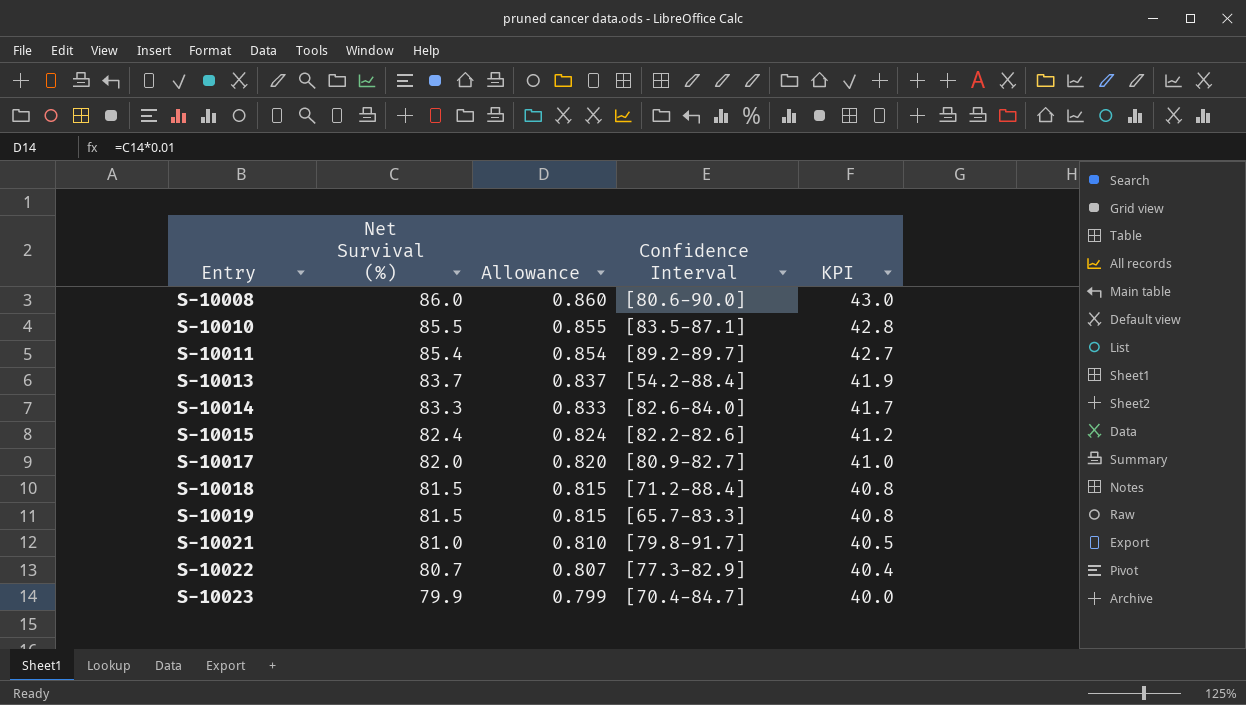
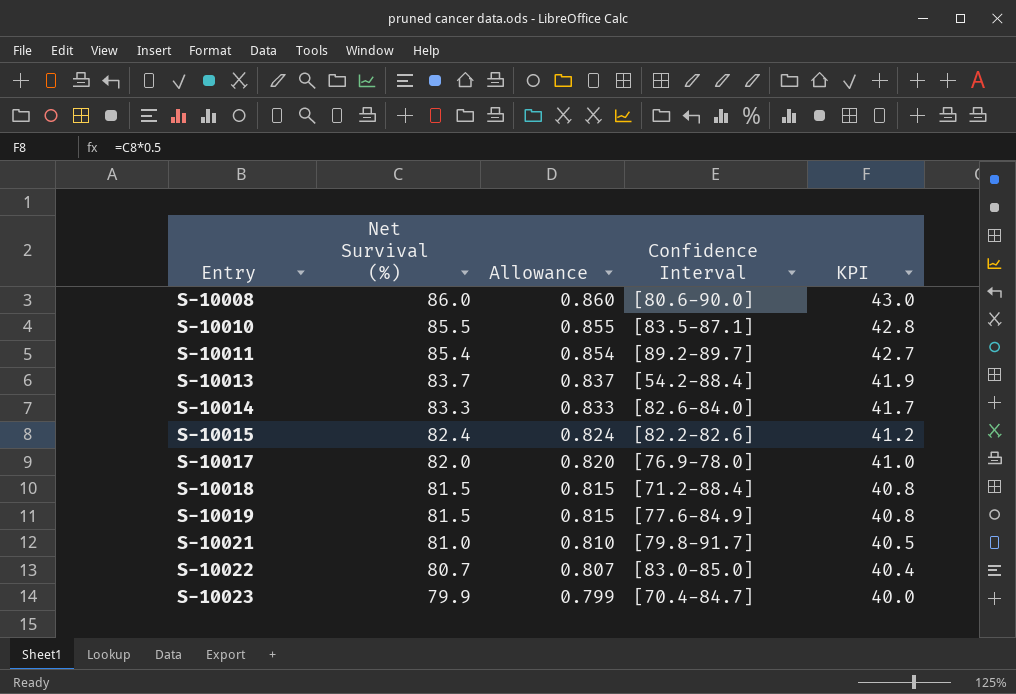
S-10017 | Confidence Interval: [80.9-82.7] -> [76.9-78.0]
S-10019 | Confidence Interval: [65.7-83.3] -> [77.6-84.9]
S-10022 | Confidence Interval: [77.3-82.9] -> [83.0-85.0]

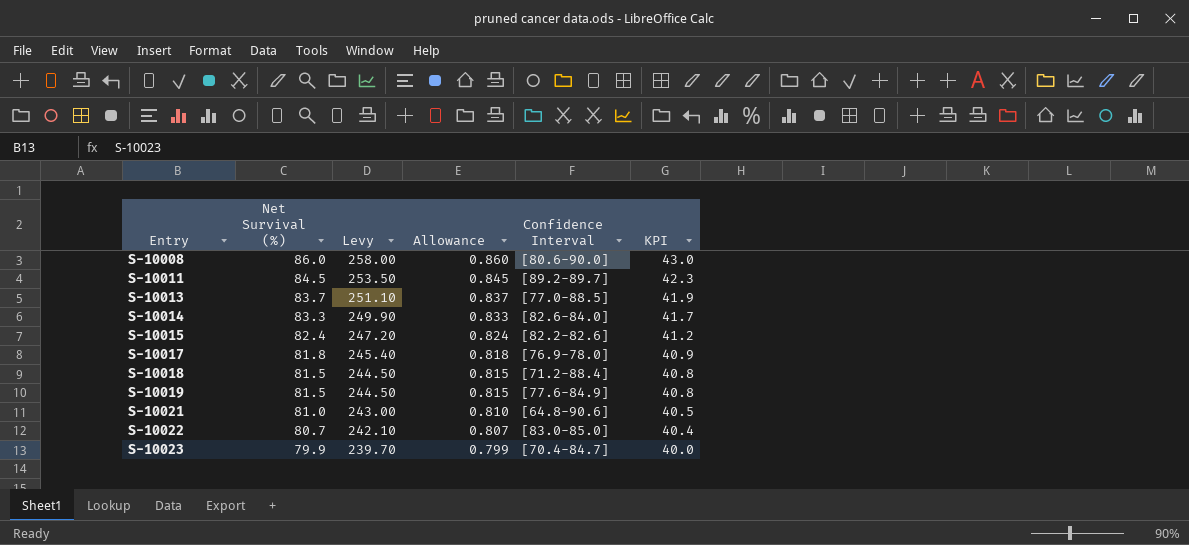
column Levy | formula: none -> [Net Survival (%)] * 3
row S-10010: 85.5 | 0.855 | [83.5-87.1] | 42.8 -> none
S-10011 | Net Survival (%): 85.4 -> 84.5
S-10011 | Allowance: 0.854 -> 0.845
S-10011 | KPI: 42.7 -> 42.3
S-10013 | Confidence Interval: [54.2-88.4] -> [77.0-88.5]
S-10017 | Net Survival (%): 82.0 -> 81.8
S-10017 | Allowance: 0.820 -> 0.818
S-10017 | KPI: 41.0 -> 40.9
S-10021 | Confidence Interval: [79.8-91.7] -> [64.8-90.6]

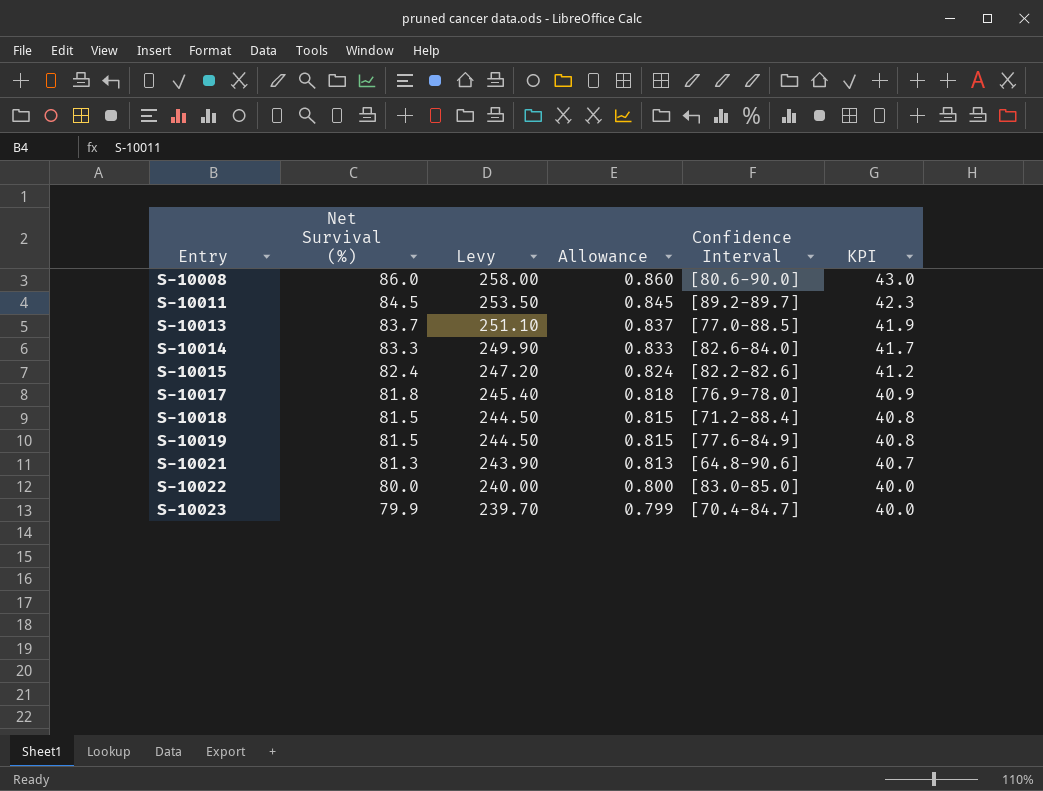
S-10021 | Net Survival (%): 81.0 -> 81.3
S-10021 | Levy: 243.00 -> 243.90
S-10021 | Allowance: 0.810 -> 0.813
S-10021 | KPI: 40.5 -> 40.7
S-10022 | Net Survival (%): 80.7 -> 80.0
S-10022 | Levy: 242.10 -> 240.00
S-10022 | Allowance: 0.807 -> 0.800
S-10022 | KPI: 40.4 -> 40.0

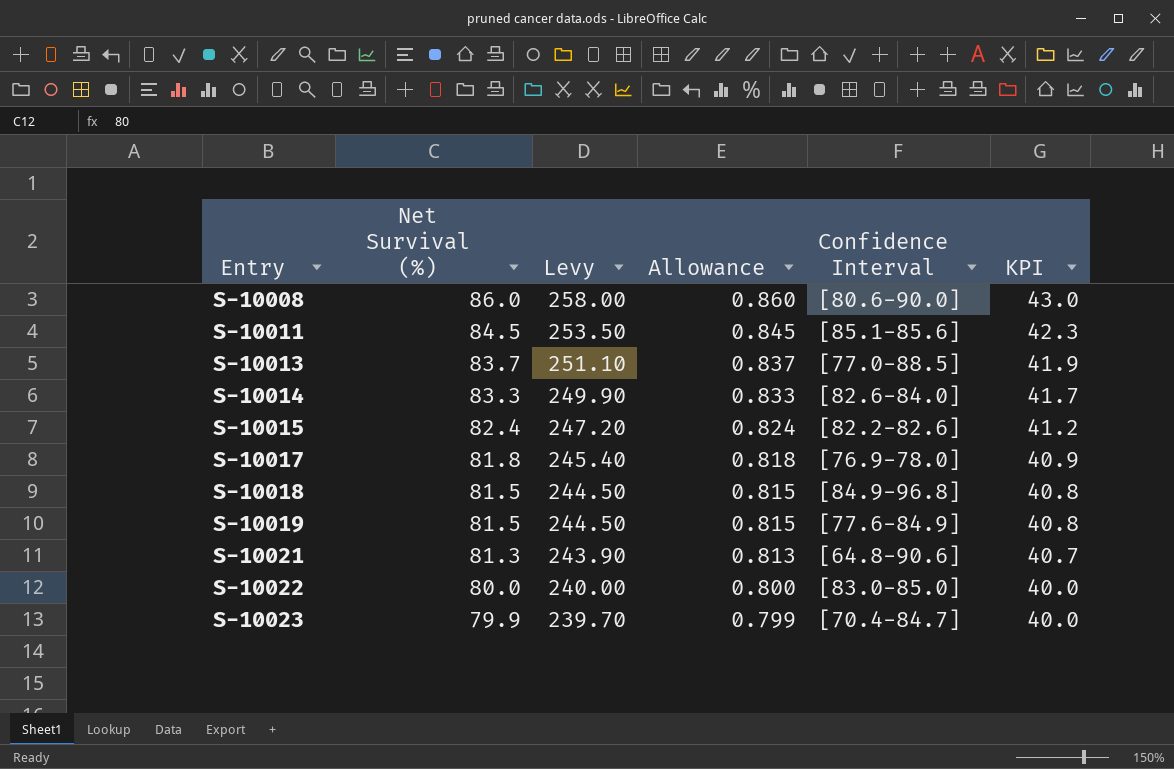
S-10011 | Confidence Interval: [89.2-89.7] -> [85.1-85.6]
S-10018 | Confidence Interval: [71.2-88.4] -> [84.9-96.8]

